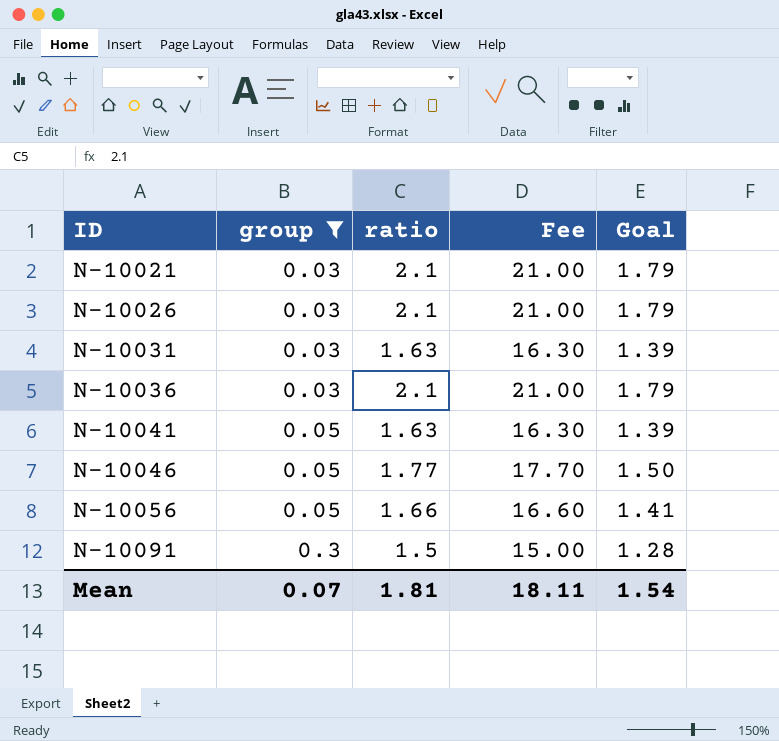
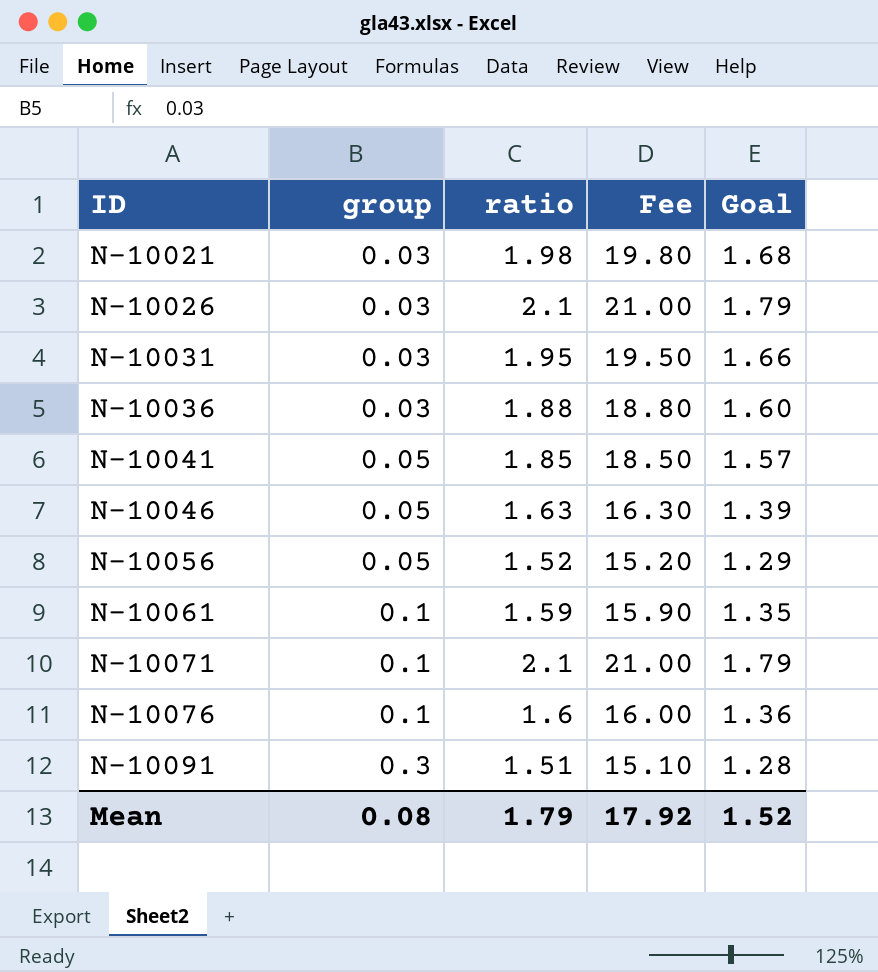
filter: group != 0.1 -> none
N-10021 | ratio: 2.1 -> 1.98
N-10021 | Fee: 21.00 -> 19.80
N-10021 | Goal: 1.79 -> 1.68
N-10031 | ratio: 1.63 -> 1.95
N-10031 | Fee: 16.30 -> 19.50
N-10031 | Goal: 1.39 -> 1.66
N-10036 | ratio: 2.1 -> 1.88
N-10036 | Fee: 21.00 -> 18.80
N-10036 | Goal: 1.79 -> 1.60
N-10041 | ratio: 1.63 -> 1.85
N-10041 | Fee: 16.30 -> 18.50
N-10041 | Goal: 1.39 -> 1.57
N-10046 | ratio: 1.77 -> 1.63
N-10046 | Fee: 17.70 -> 16.30
N-10046 | Goal: 1.50 -> 1.39
N-10056 | ratio: 1.66 -> 1.52
N-10056 | Fee: 16.60 -> 15.20
N-10056 | Goal: 1.41 -> 1.29
N-10091 | ratio: 1.5 -> 1.51
N-10091 | Fee: 15.00 -> 15.10
Mean | group: 0.07 -> 0.08
Mean | ratio: 1.81 -> 1.79
Mean | Fee: 18.11 -> 17.92
Mean | Goal: 1.54 -> 1.52

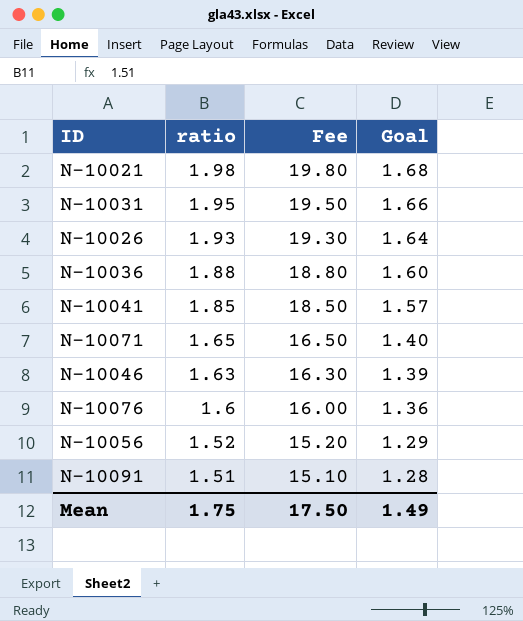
row order: ID ascending -> ratio descending
column group | position: 2 -> none
row N-10061: 0.1 | 1.59 | 15.90 | 1.35 -> none
N-10026 | ratio: 2.1 -> 1.93
N-10026 | Fee: 21.00 -> 19.30
N-10026 | Goal: 1.79 -> 1.64
N-10071 | ratio: 2.1 -> 1.65
N-10071 | Fee: 21.00 -> 16.50
N-10071 | Goal: 1.79 -> 1.40
Mean | ratio: 1.79 -> 1.75
Mean | Fee: 17.92 -> 17.50
Mean | Goal: 1.52 -> 1.49

